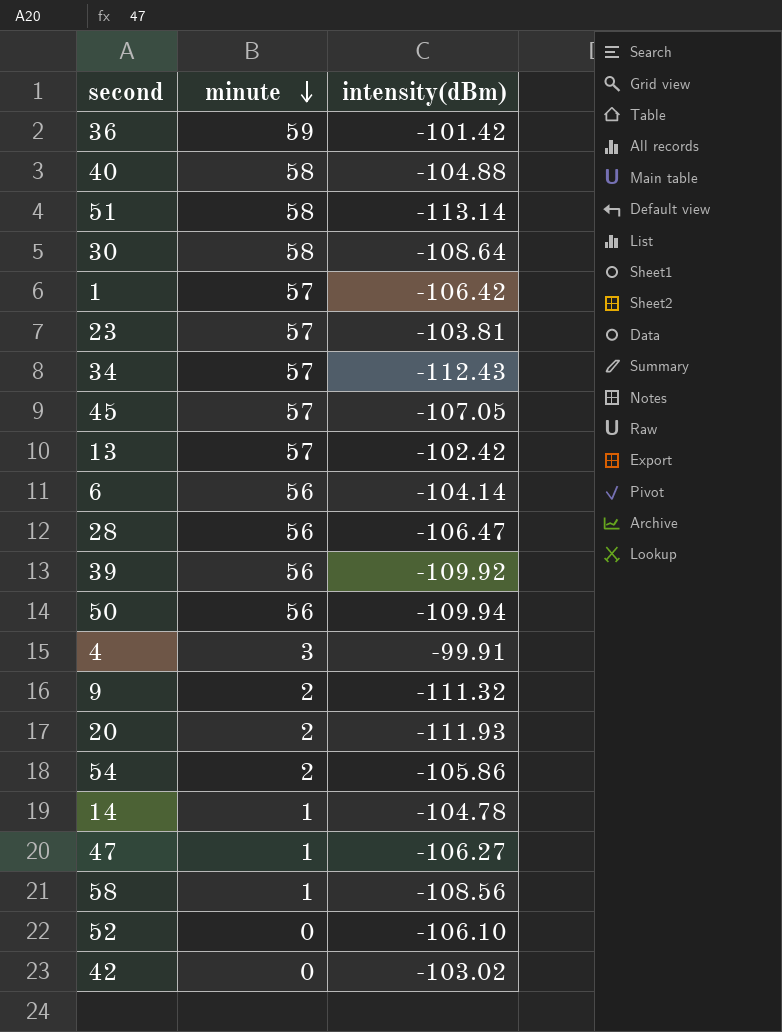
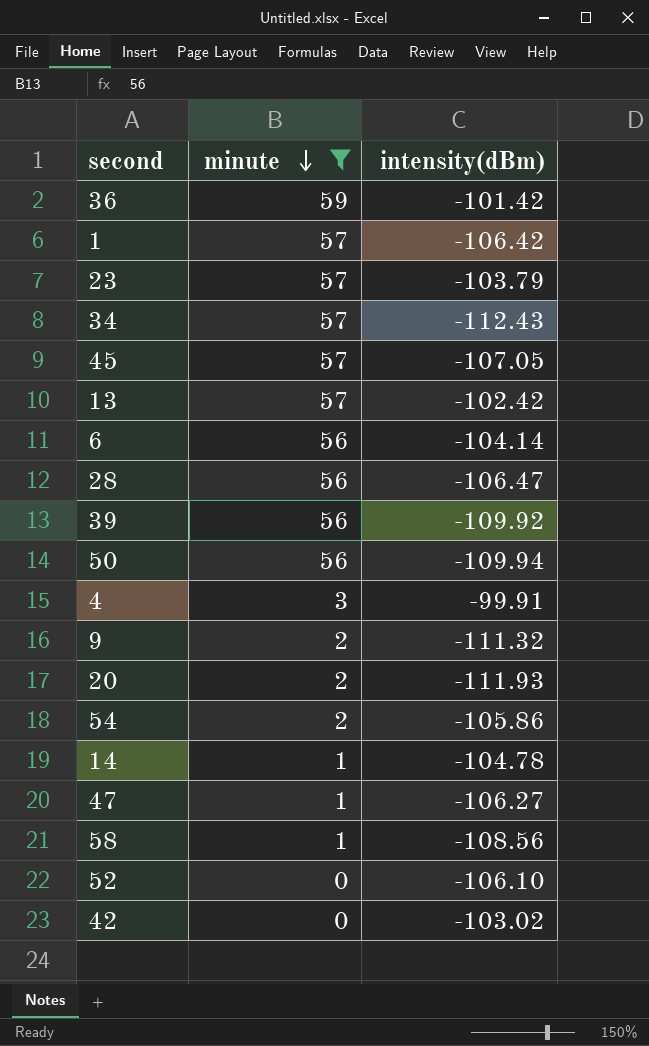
filter: none -> minute != 58
23 | intensity(dBm): -103.81 -> -103.79

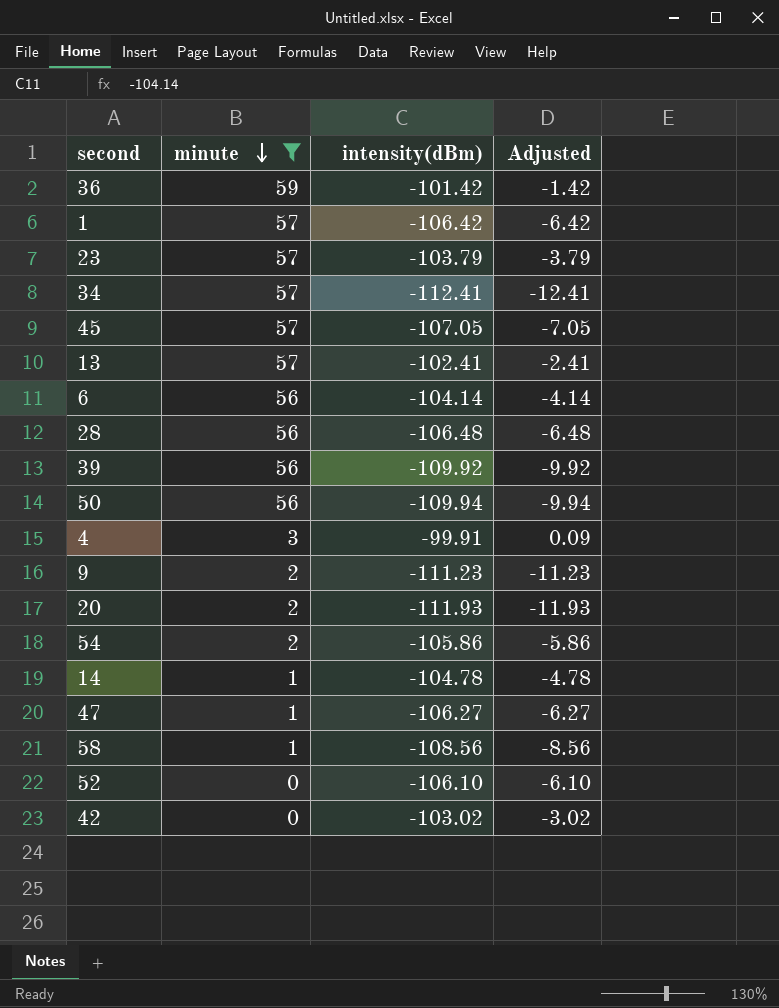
column Adjusted | formula: none -> [intensity(dBm)] + 100
34 | intensity(dBm): -112.43 -> -112.41
13 | intensity(dBm): -102.42 -> -102.41
28 | intensity(dBm): -106.47 -> -106.48
9 | intensity(dBm): -111.32 -> -111.23

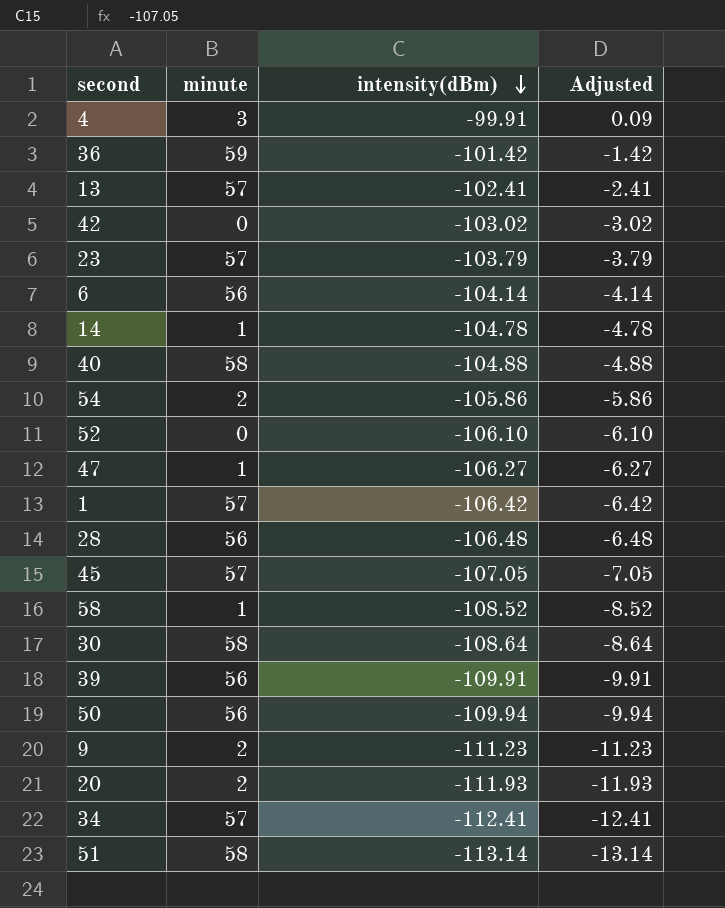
filter: minute != 58 -> none
row order: minute descending -> intensity(dBm) descending
58 | intensity(dBm): -108.56 -> -108.52
58 | Adjusted: -8.56 -> -8.52
39 | intensity(dBm): -109.92 -> -109.91
39 | Adjusted: -9.92 -> -9.91

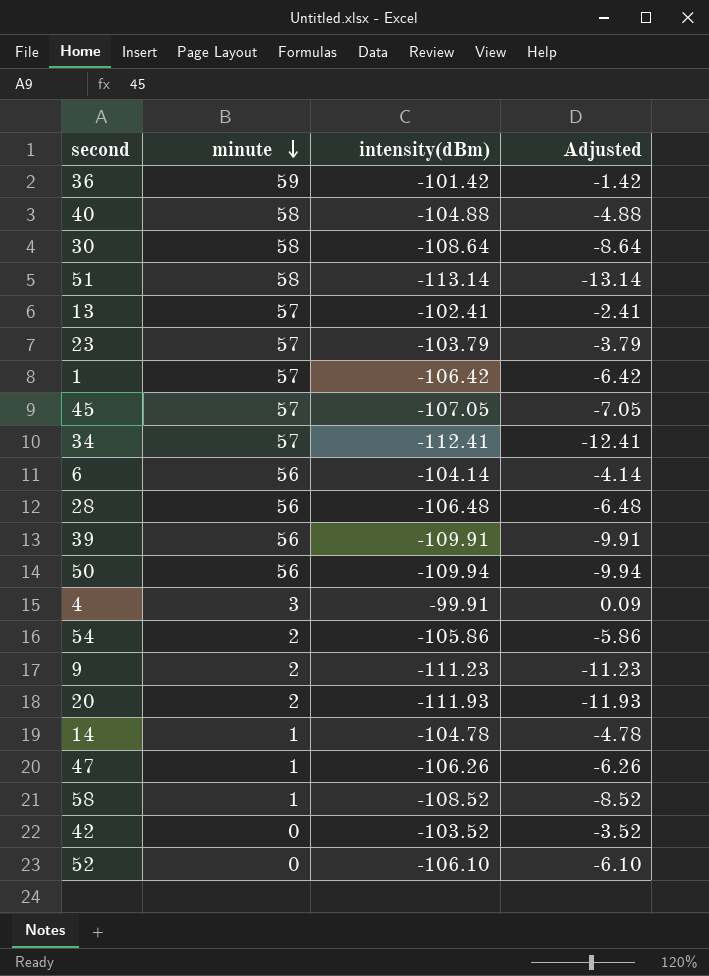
row order: intensity(dBm) descending -> minute descending
47 | intensity(dBm): -106.27 -> -106.26
47 | Adjusted: -6.27 -> -6.26
42 | intensity(dBm): -103.02 -> -103.52
42 | Adjusted: -3.02 -> -3.52

